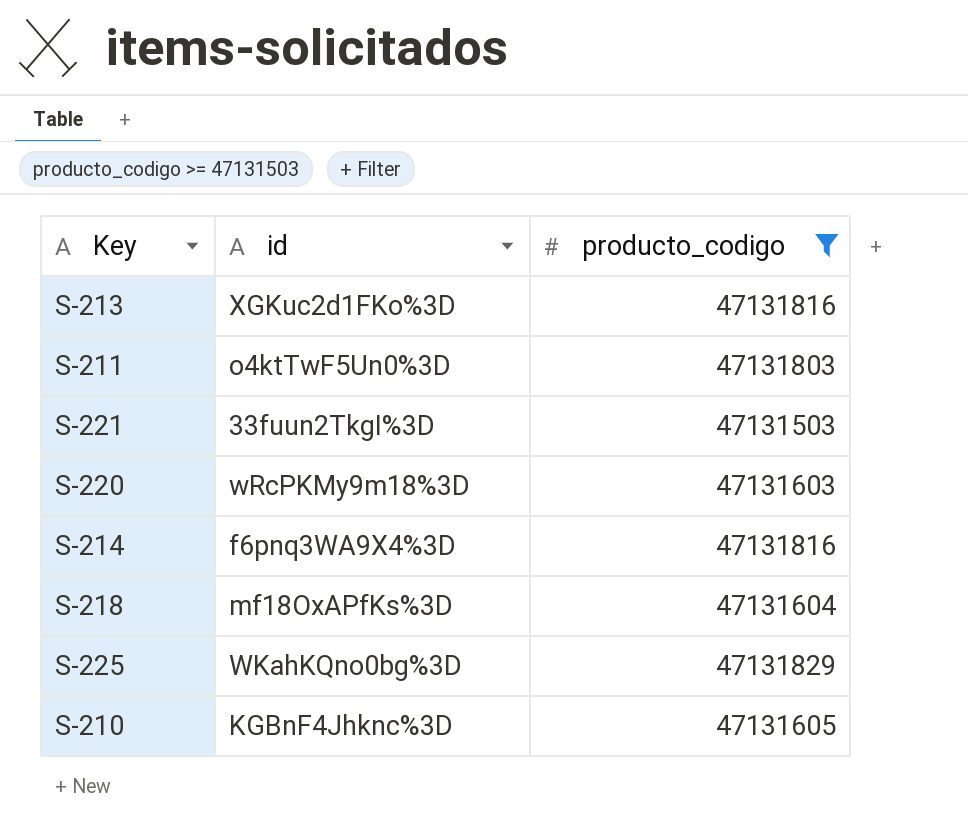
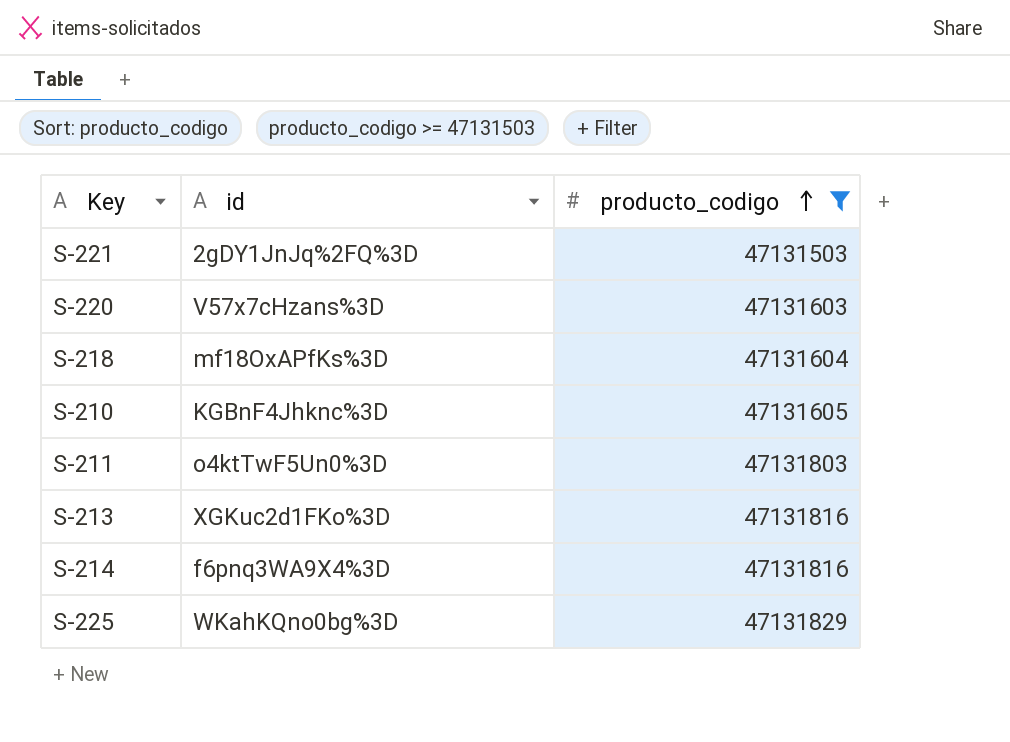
row order: none -> producto_codigo ascending
S-221 | id: 33fuun2TkgI%3D -> 2gDY1JnJq%2FQ%3D
S-220 | id: wRcPKMy9m18%3D -> V57x7cHzans%3D

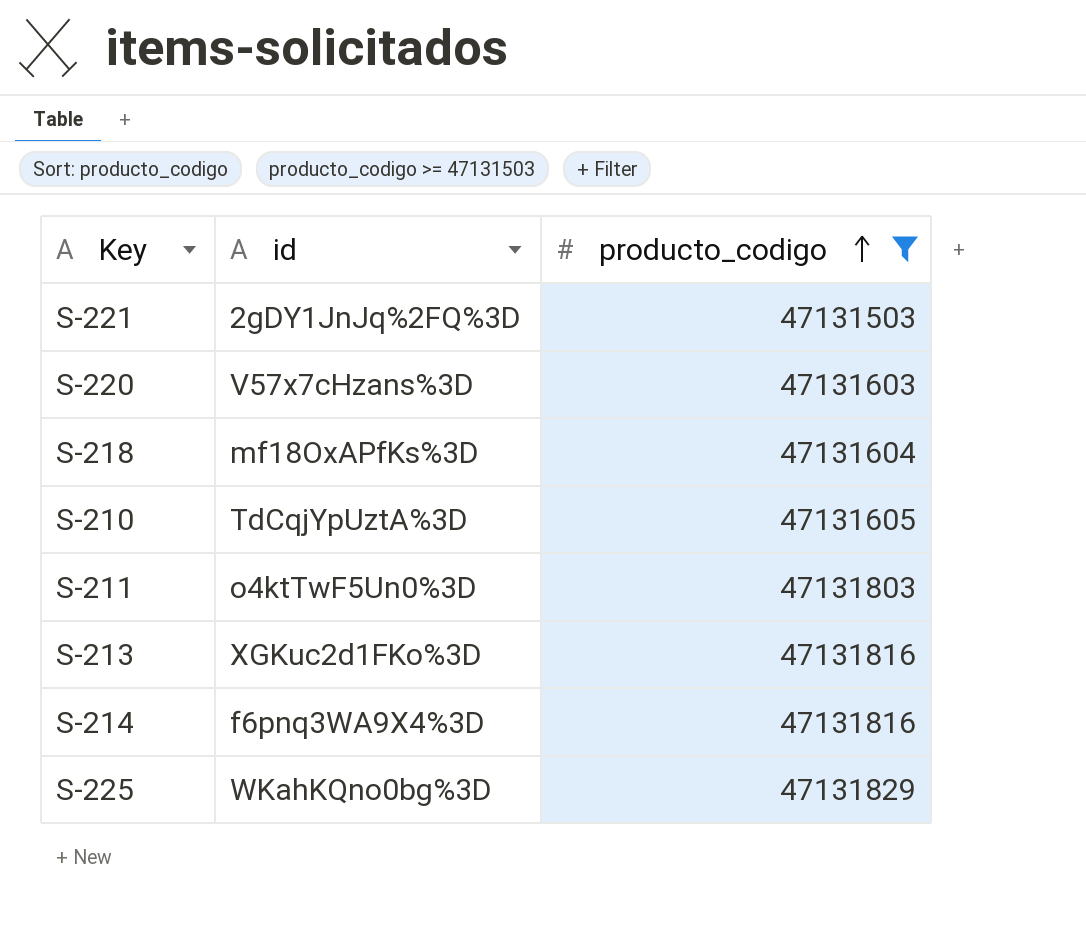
S-210 | id: KGBnF4Jhknc%3D -> TdCqjYpUztA%3D

